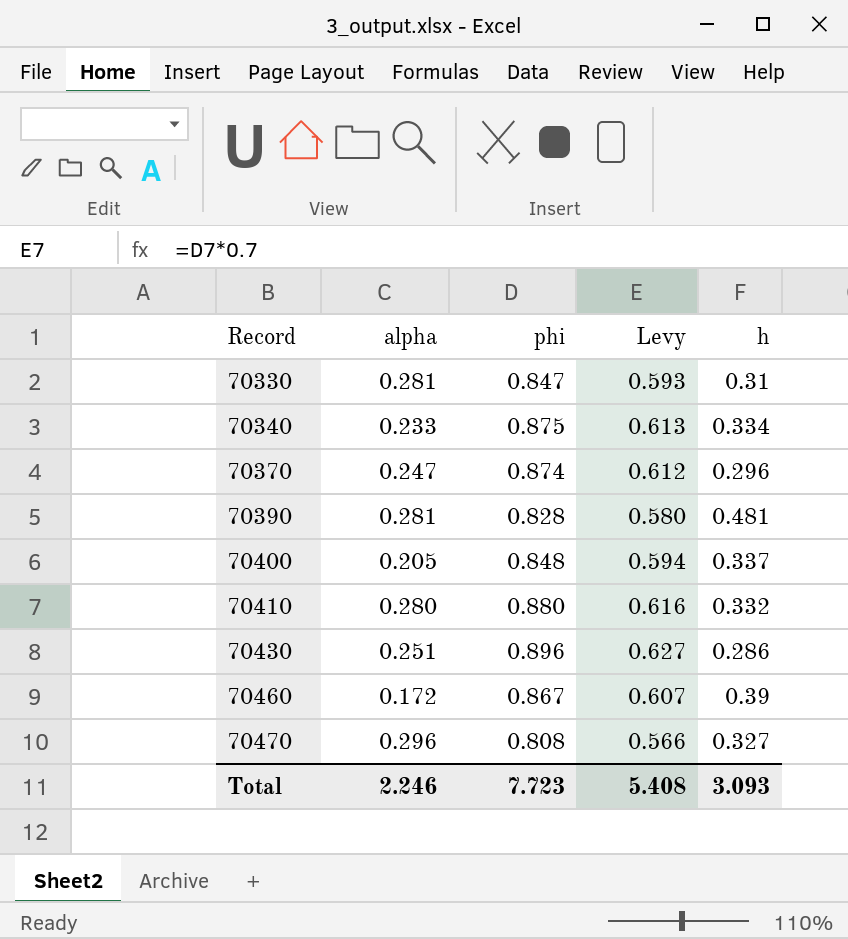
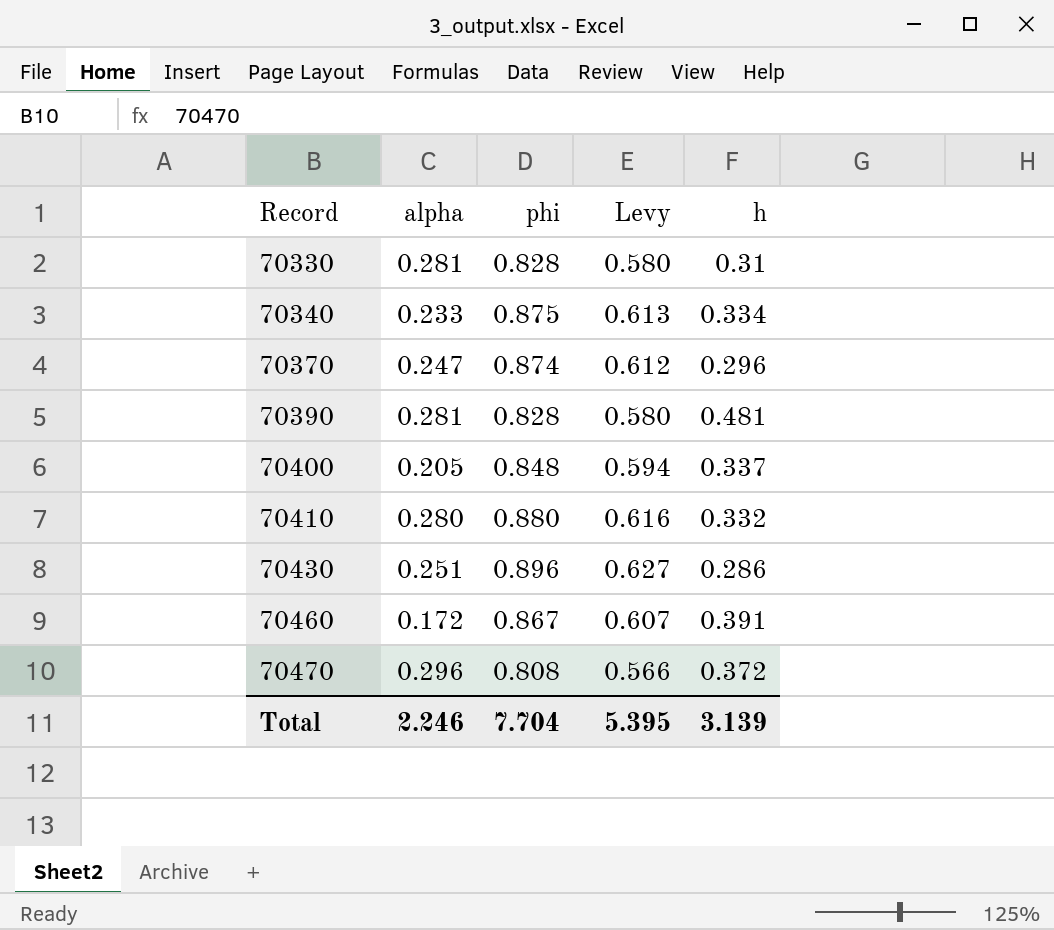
70330 | phi: 0.847 -> 0.828
70330 | Levy: 0.593 -> 0.580
70460 | h: 0.39 -> 0.391
70470 | h: 0.327 -> 0.372
Total | phi: 7.723 -> 7.704
Total | Levy: 5.408 -> 5.395
Total | h: 3.093 -> 3.139

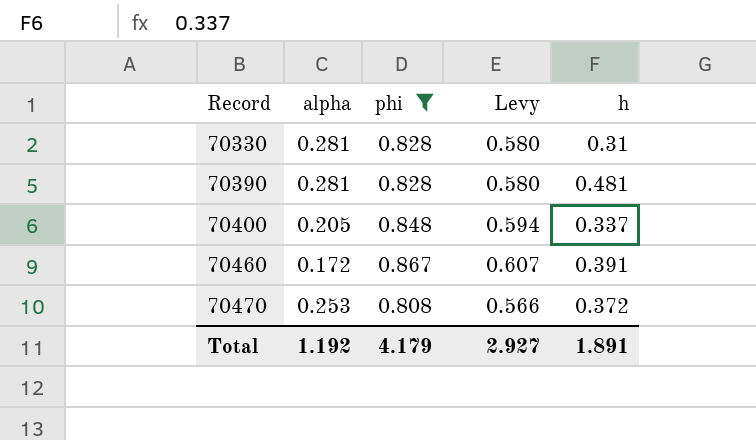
filter: none -> phi <= 0.867
70470 | alpha: 0.296 -> 0.253
Total | alpha: 2.246 -> 1.192
Total | phi: 7.704 -> 4.179
Total | Levy: 5.395 -> 2.927
Total | h: 3.139 -> 1.891

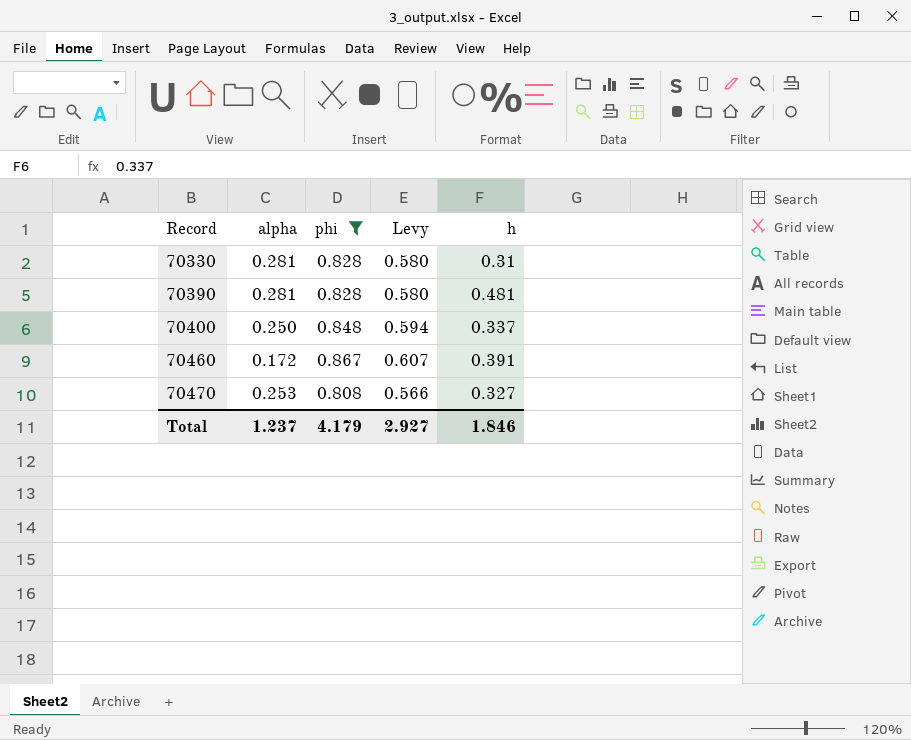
70400 | alpha: 0.205 -> 0.250
70470 | h: 0.372 -> 0.327
Total | alpha: 1.192 -> 1.237
Total | h: 1.891 -> 1.846

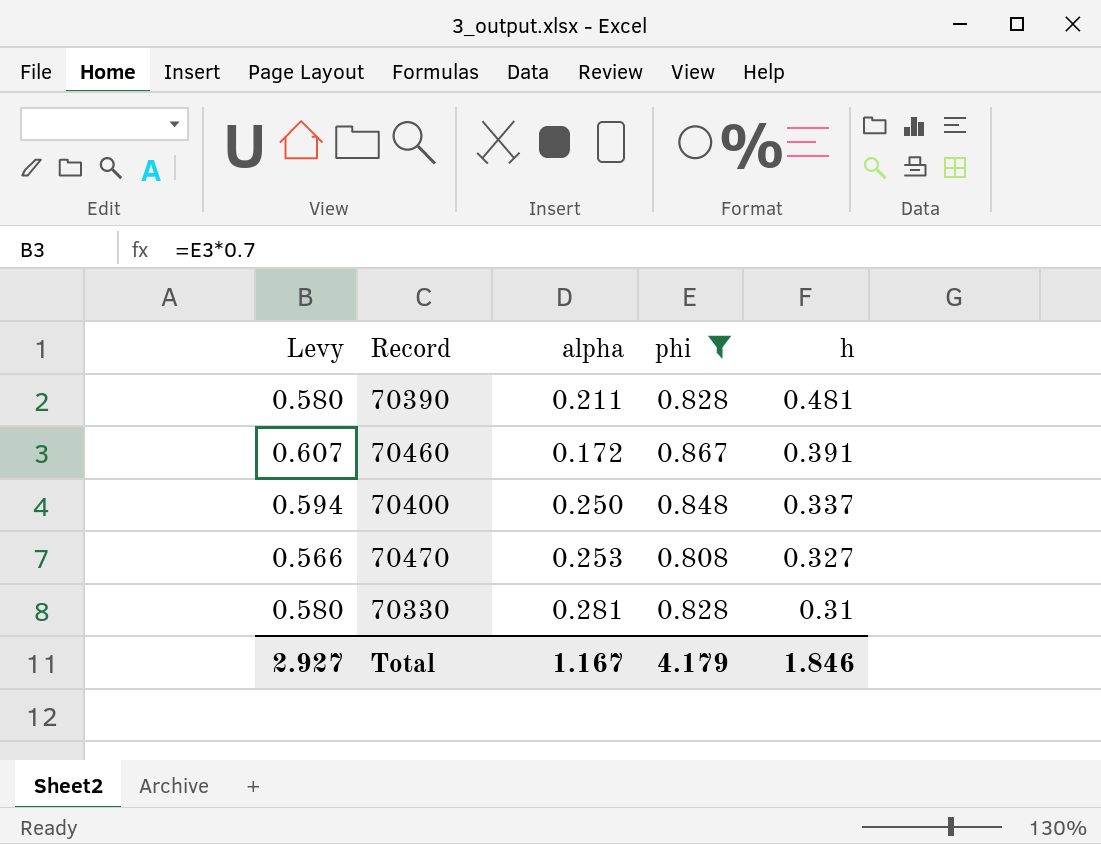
row order: Record ascending -> h descending
column Levy | position: 4 -> 1
70390 | alpha: 0.281 -> 0.211
Total | alpha: 1.237 -> 1.167

